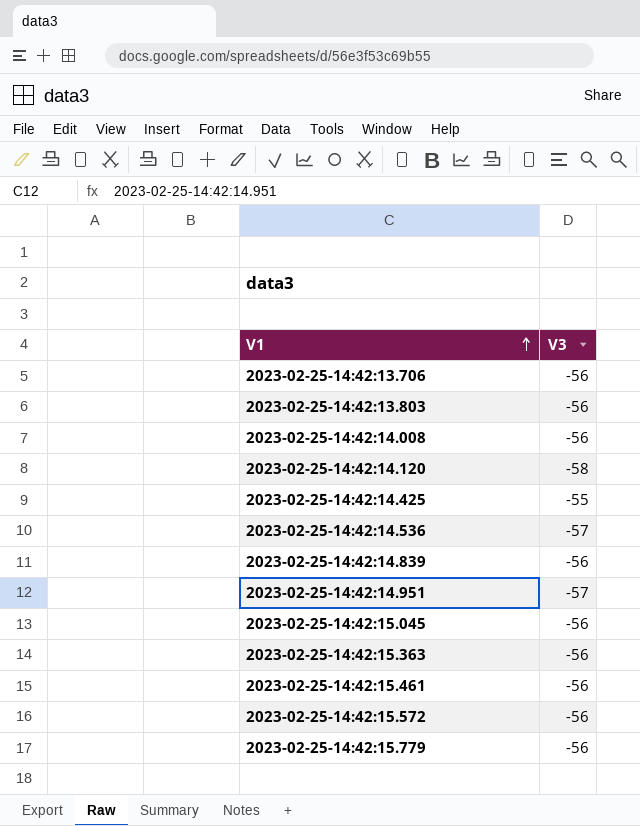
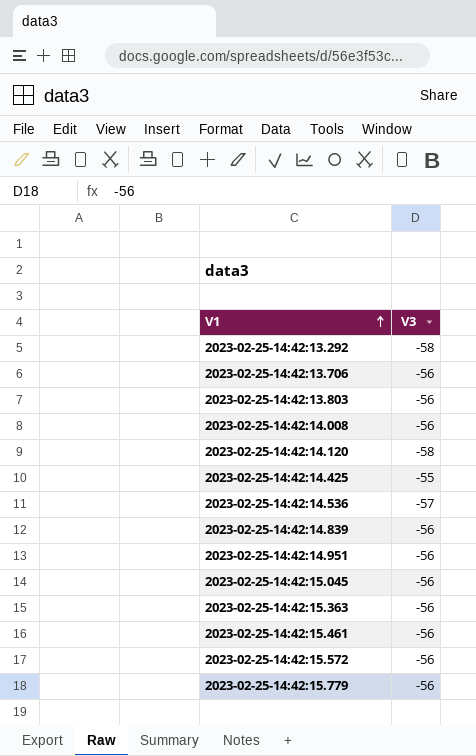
row 2023-02-25-14:42:13.292: none -> -58
2023-02-25-14:42:14.951 | V3: -57 -> -56

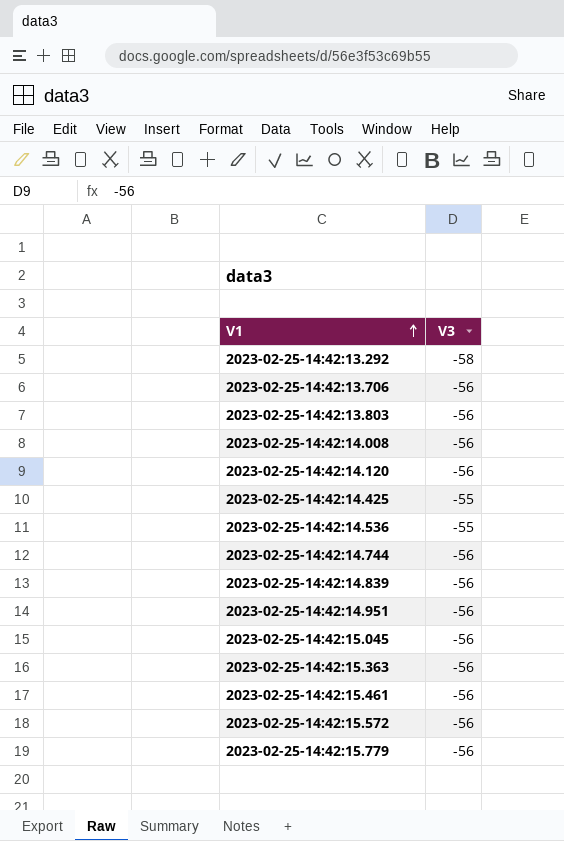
2023-02-25-14:42:14.120 | V3: -58 -> -56
2023-02-25-14:42:14.536 | V3: -57 -> -55
row 2023-02-25-14:42:14.744: none -> -56

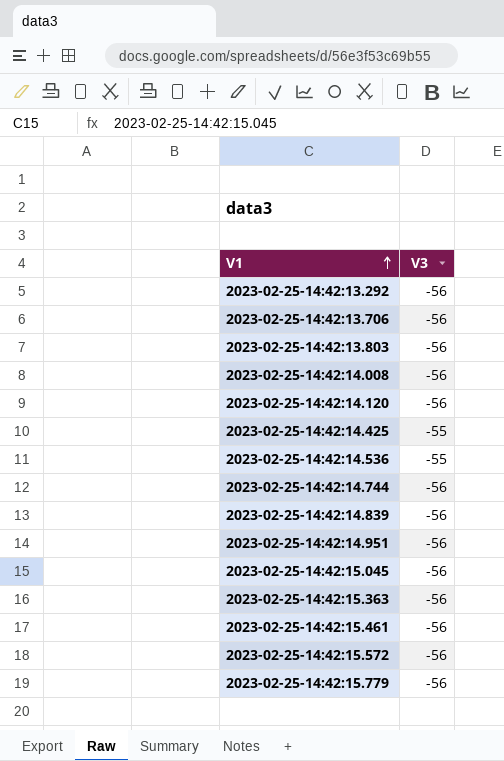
2023-02-25-14:42:13.292 | V3: -58 -> -56

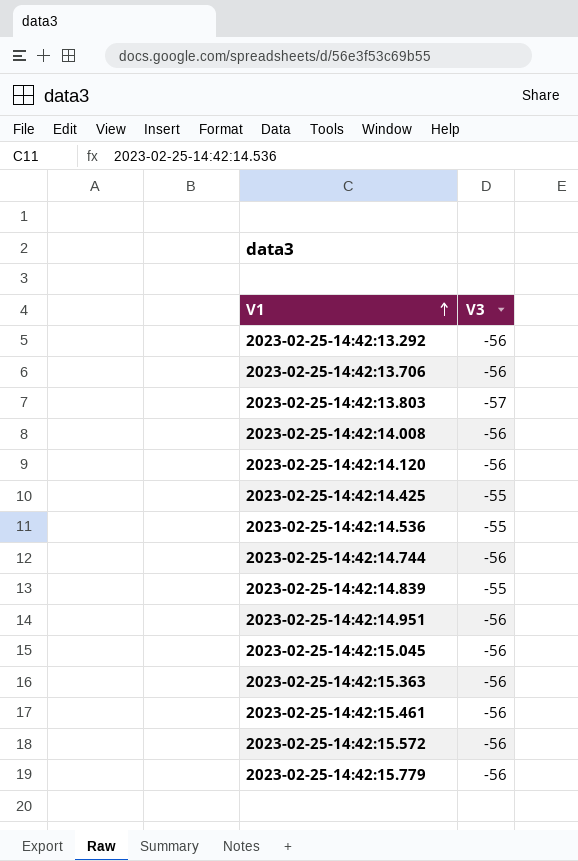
2023-02-25-14:42:13.803 | V3: -56 -> -57
2023-02-25-14:42:14.839 | V3: -56 -> -55

